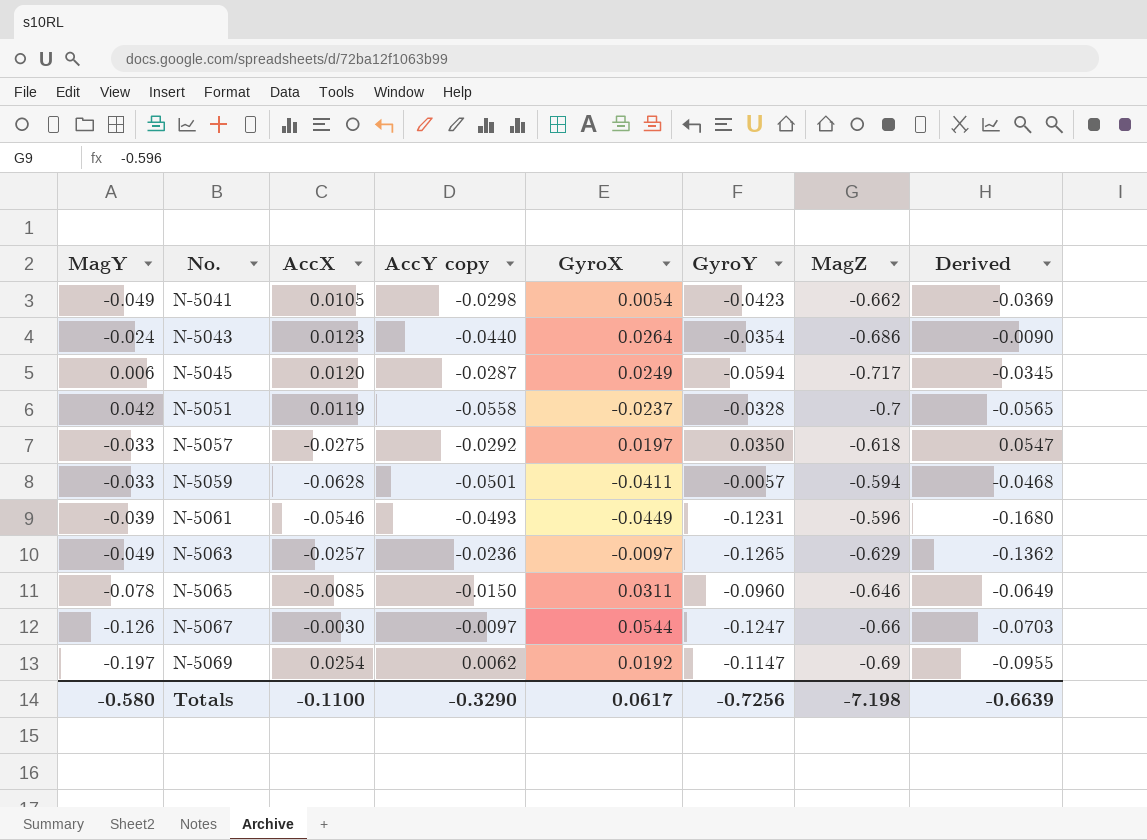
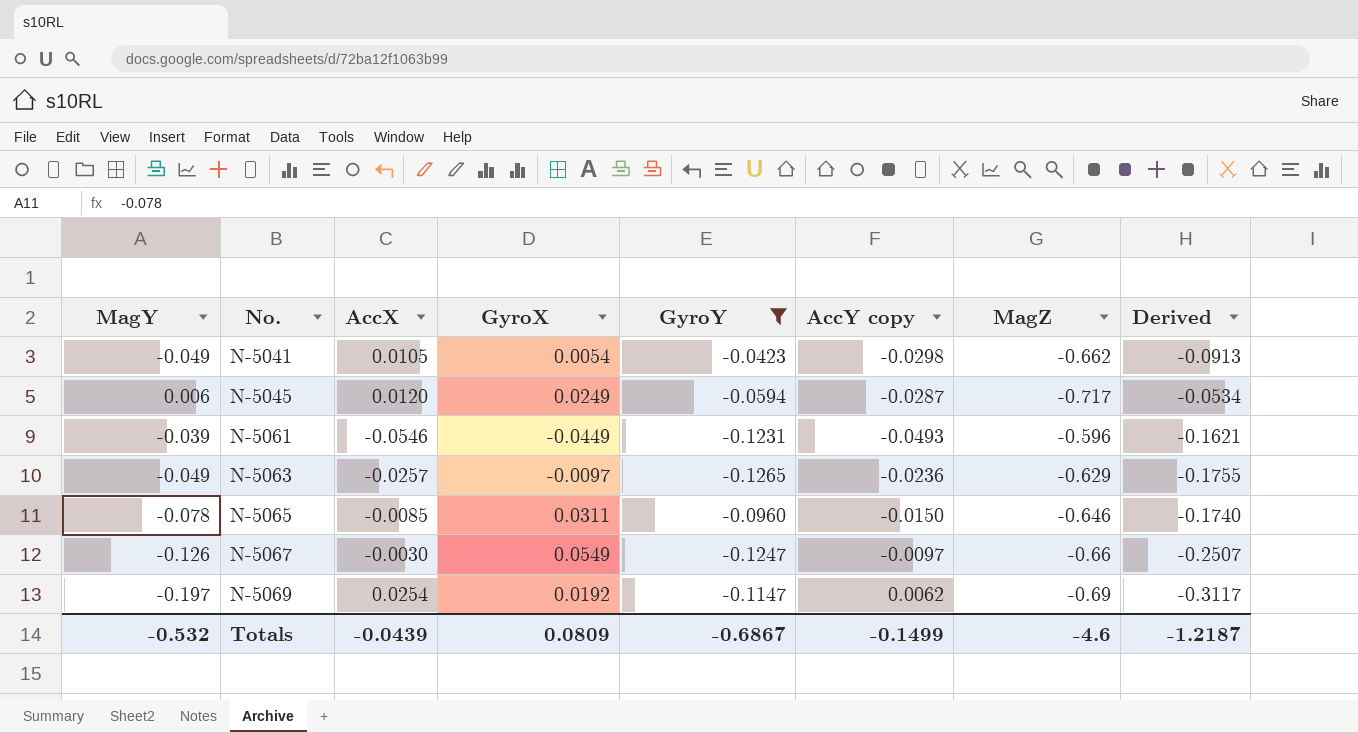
filter: none -> GyroY <= -0.0423
column AccY copy | position: 4 -> 6
column Derived | formula: [GyroX] + [GyroY] -> [MagY] + [GyroY]
N-5067 | GyroX: 0.0544 -> 0.0549
Totals | MagY: -0.580 -> -0.532
Totals | AccX: -0.1100 -> -0.0439
Totals | GyroX: 0.0617 -> 0.0809
Totals | GyroY: -0.7256 -> -0.6867
Totals | AccY copy: -0.3290 -> -0.1499
Totals | MagZ: -7.198 -> -4.6
Totals | Derived: -0.6639 -> -1.2187

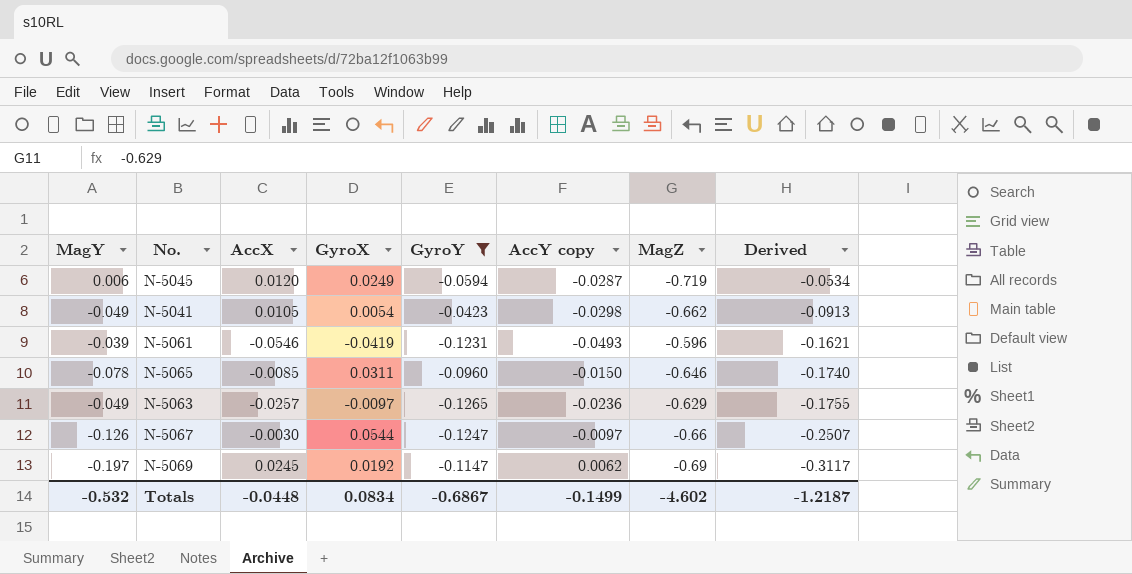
row order: No. ascending -> Derived descending
N-5045 | MagZ: -0.717 -> -0.719
N-5061 | GyroX: -0.0449 -> -0.0419
N-5067 | GyroX: 0.0549 -> 0.0544
N-5069 | AccX: 0.0254 -> 0.0245
Totals | AccX: -0.0439 -> -0.0448
Totals | GyroX: 0.0809 -> 0.0834
Totals | MagZ: -4.6 -> -4.602

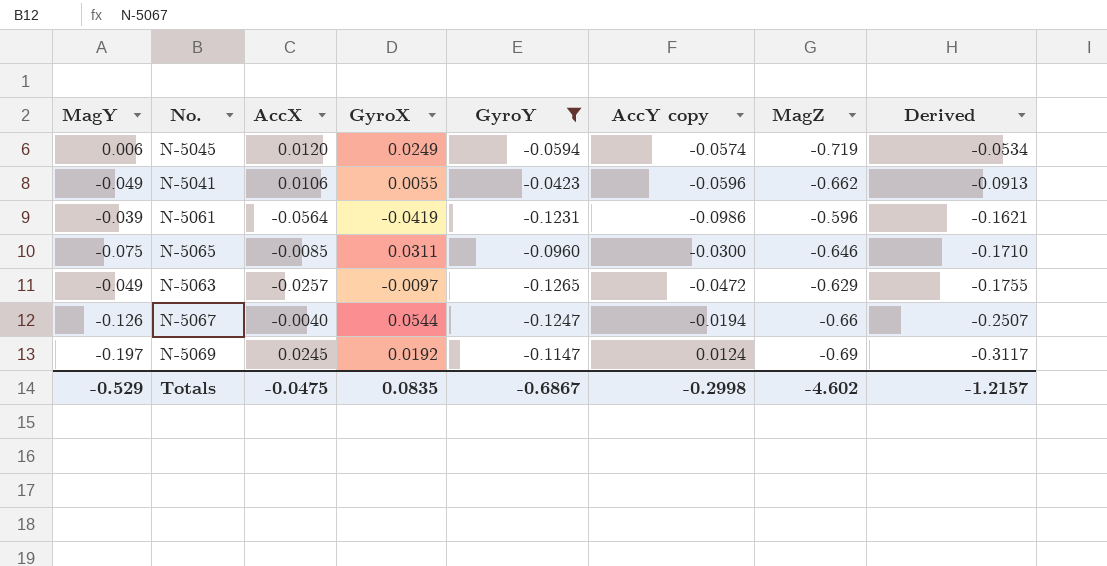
N-5045 | AccY copy: -0.0287 -> -0.0574
N-5041 | AccX: 0.0105 -> 0.0106
N-5041 | GyroX: 0.0054 -> 0.0055
N-5041 | AccY copy: -0.0298 -> -0.0596
N-5061 | AccX: -0.0546 -> -0.0564
N-5061 | AccY copy: -0.0493 -> -0.0986
N-5065 | MagY: -0.078 -> -0.075
N-5065 | AccY copy: -0.0150 -> -0.0300
N-5065 | Derived: -0.1740 -> -0.1710
N-5063 | AccY copy: -0.0236 -> -0.0472
N-5067 | AccX: -0.0030 -> -0.0040
N-5067 | AccY copy: -0.0097 -> -0.0194
N-5069 | AccY copy: 0.0062 -> 0.0124
Totals | MagY: -0.532 -> -0.529
Totals | AccX: -0.0448 -> -0.0475
Totals | GyroX: 0.0834 -> 0.0835
Totals | AccY copy: -0.1499 -> -0.2998
Totals | Derived: -1.2187 -> -1.2157

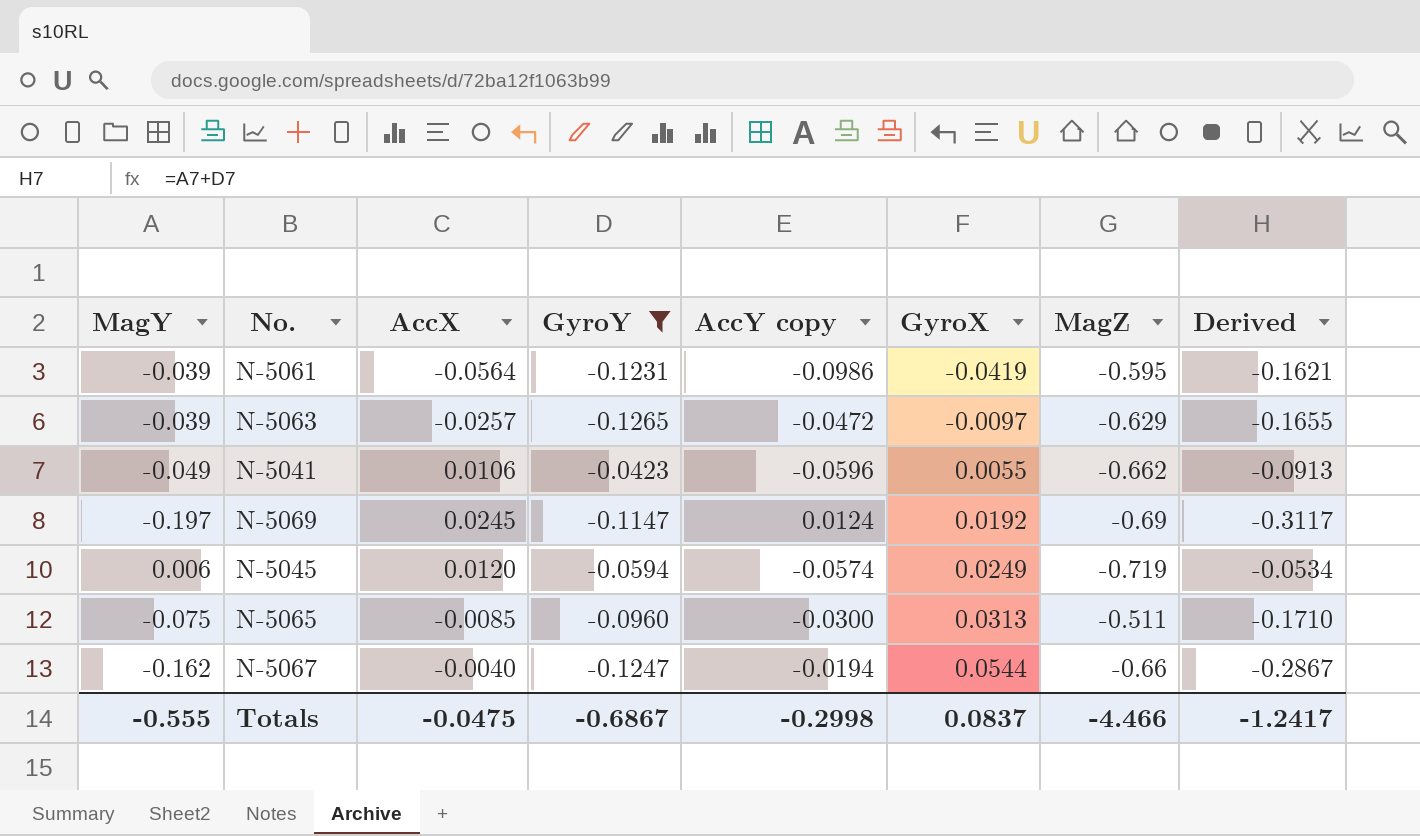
row order: Derived descending -> GyroX ascending
column GyroX | position: 4 -> 6
N-5061 | MagZ: -0.596 -> -0.595
N-5063 | MagY: -0.049 -> -0.039
N-5063 | Derived: -0.1755 -> -0.1655
N-5065 | GyroX: 0.0311 -> 0.0313
N-5065 | MagZ: -0.646 -> -0.511
N-5067 | MagY: -0.126 -> -0.162
N-5067 | Derived: -0.2507 -> -0.2867
Totals | MagY: -0.529 -> -0.555
Totals | GyroX: 0.0835 -> 0.0837
Totals | MagZ: -4.602 -> -4.466
Totals | Derived: -1.2157 -> -1.2417

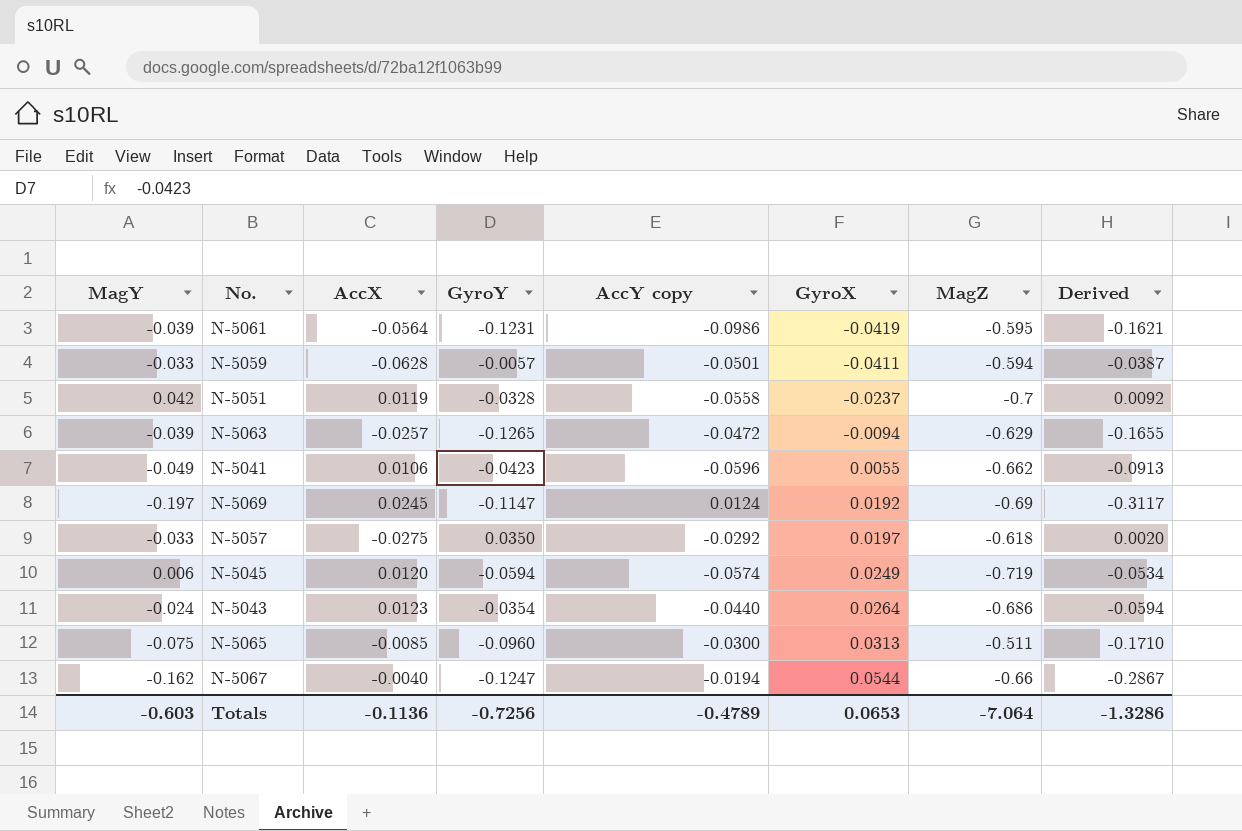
filter: GyroY <= -0.0423 -> none
N-5063 | GyroX: -0.0097 -> -0.0094
Totals | MagY: -0.555 -> -0.603
Totals | AccX: -0.0475 -> -0.1136
Totals | GyroY: -0.6867 -> -0.7256
Totals | AccY copy: -0.2998 -> -0.4789
Totals | GyroX: 0.0837 -> 0.0653
Totals | MagZ: -4.466 -> -7.064
Totals | Derived: -1.2417 -> -1.3286

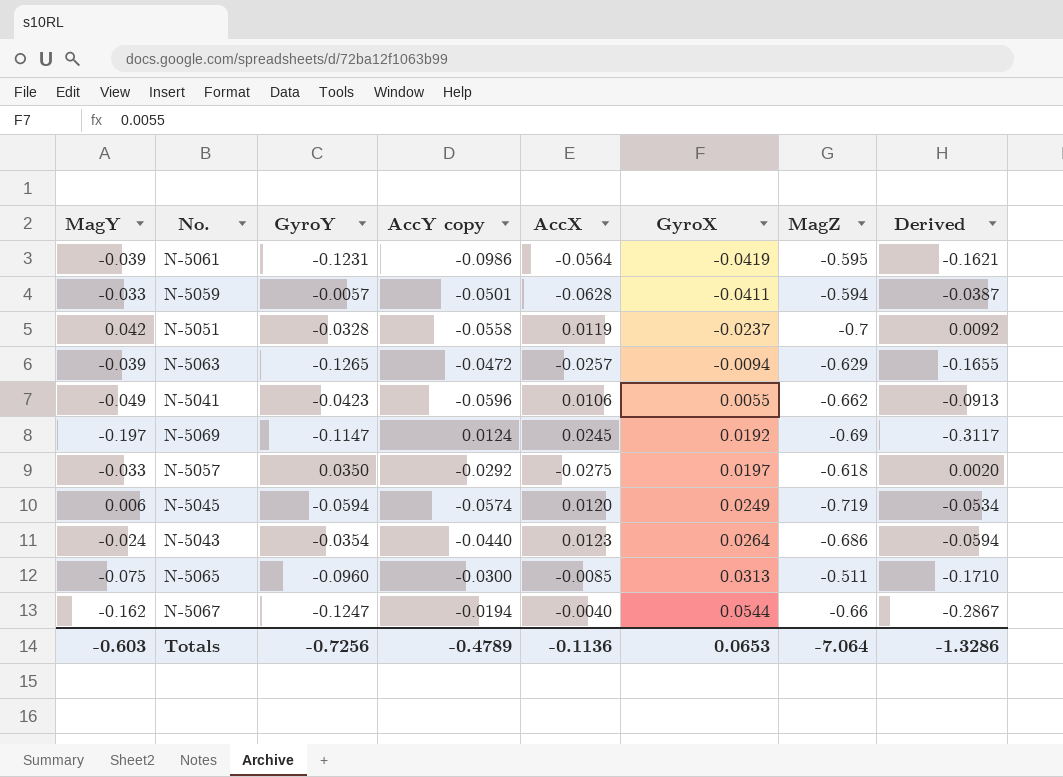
column AccX | position: 3 -> 5

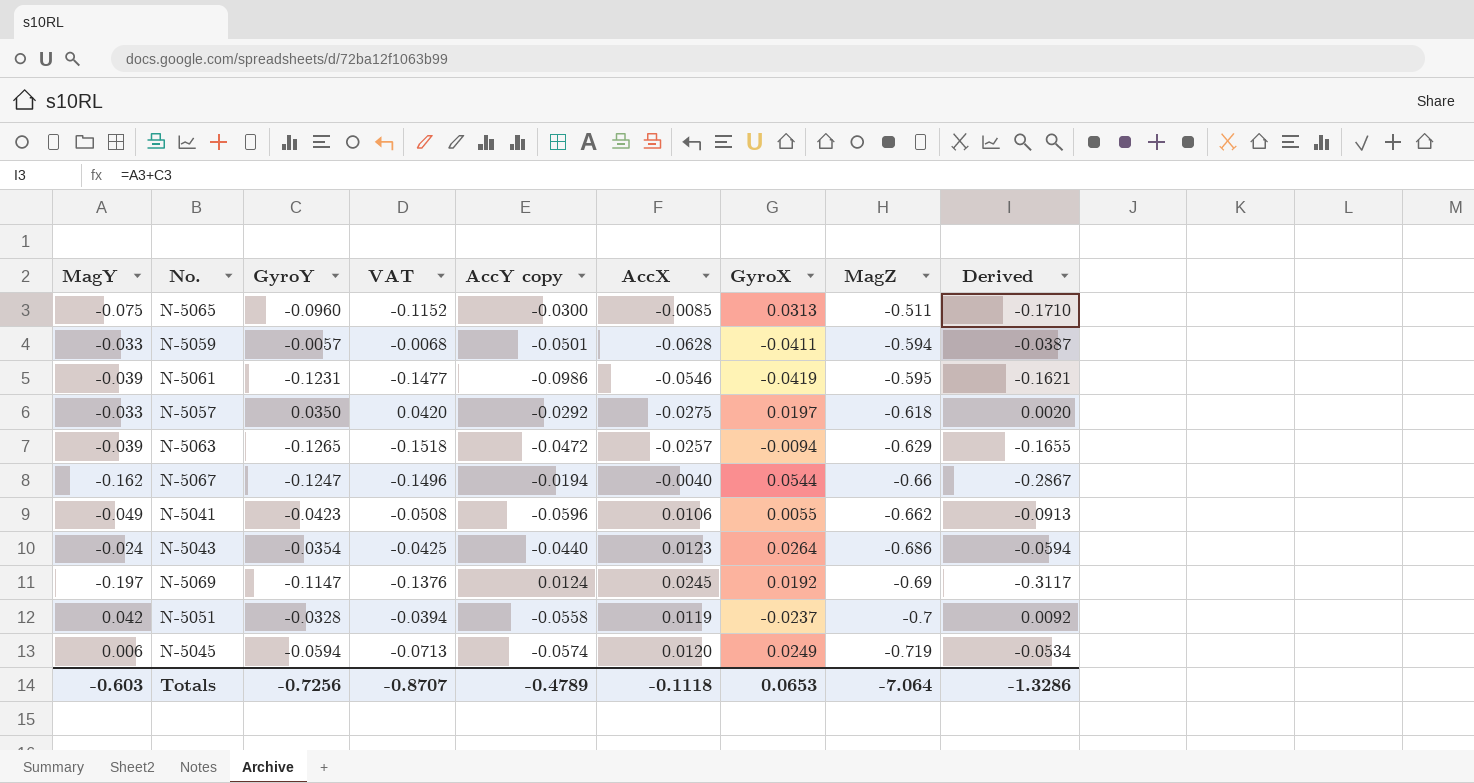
row order: GyroX ascending -> MagZ descending
column VAT | formula: none -> [GyroY] * 1.2
N-5061 | AccX: -0.0564 -> -0.0546
Totals | AccX: -0.1136 -> -0.1118

